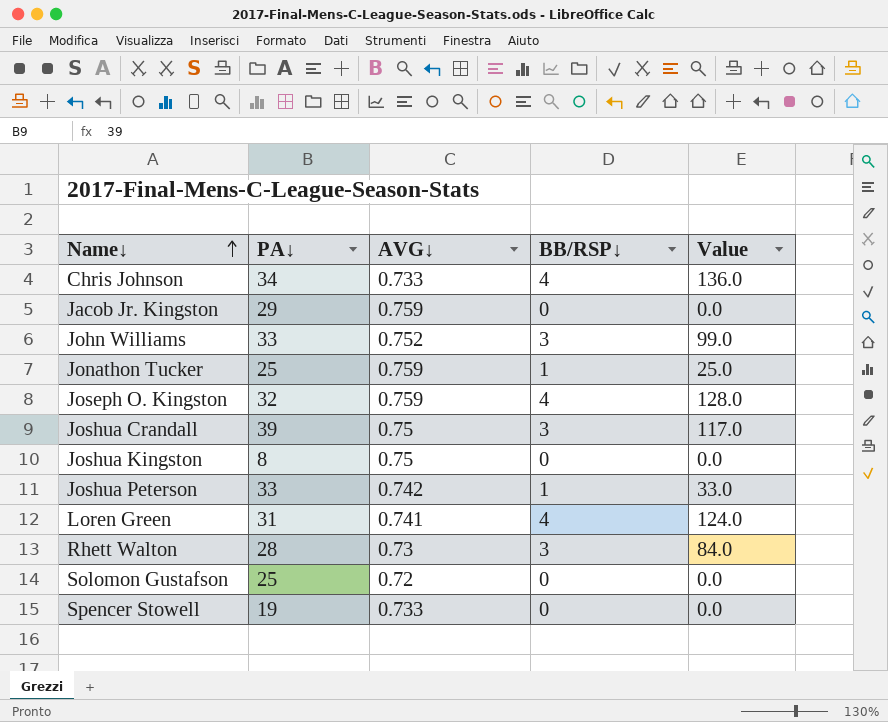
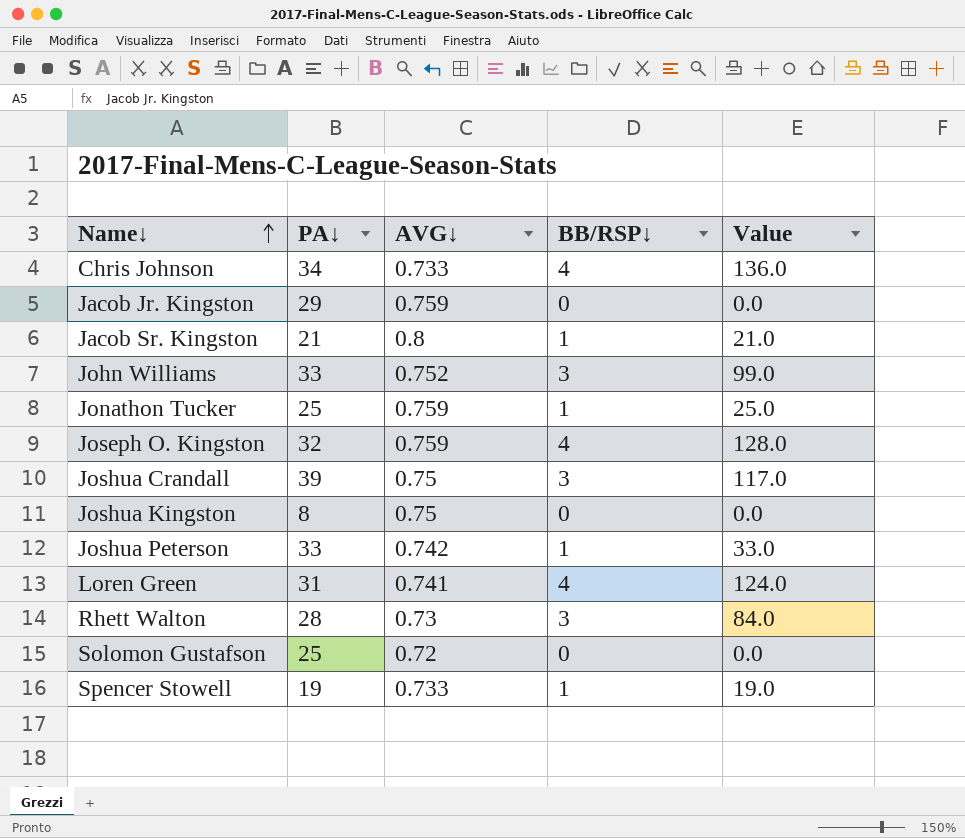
row Jacob Sr. Kingston: none -> 21 | 0.8 | 1 | 21.0
Spencer Stowell | BB/RSP↓: 0 -> 1
Spencer Stowell | Value: 0.0 -> 19.0

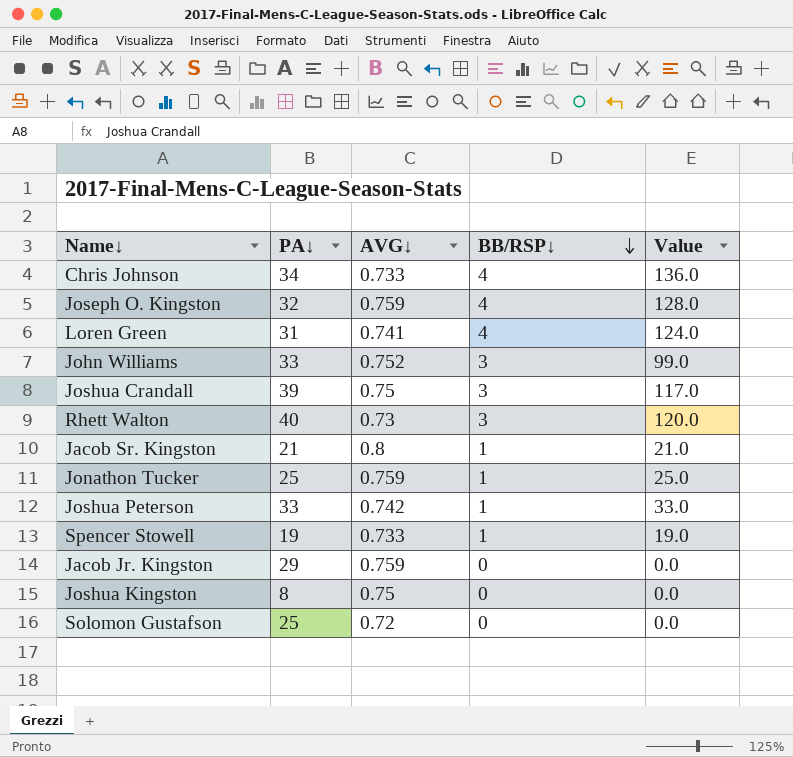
row order: Name↓ ascending -> BB/RSP↓ descending
Rhett Walton | PA↓: 28 -> 40
Rhett Walton | Value: 84.0 -> 120.0

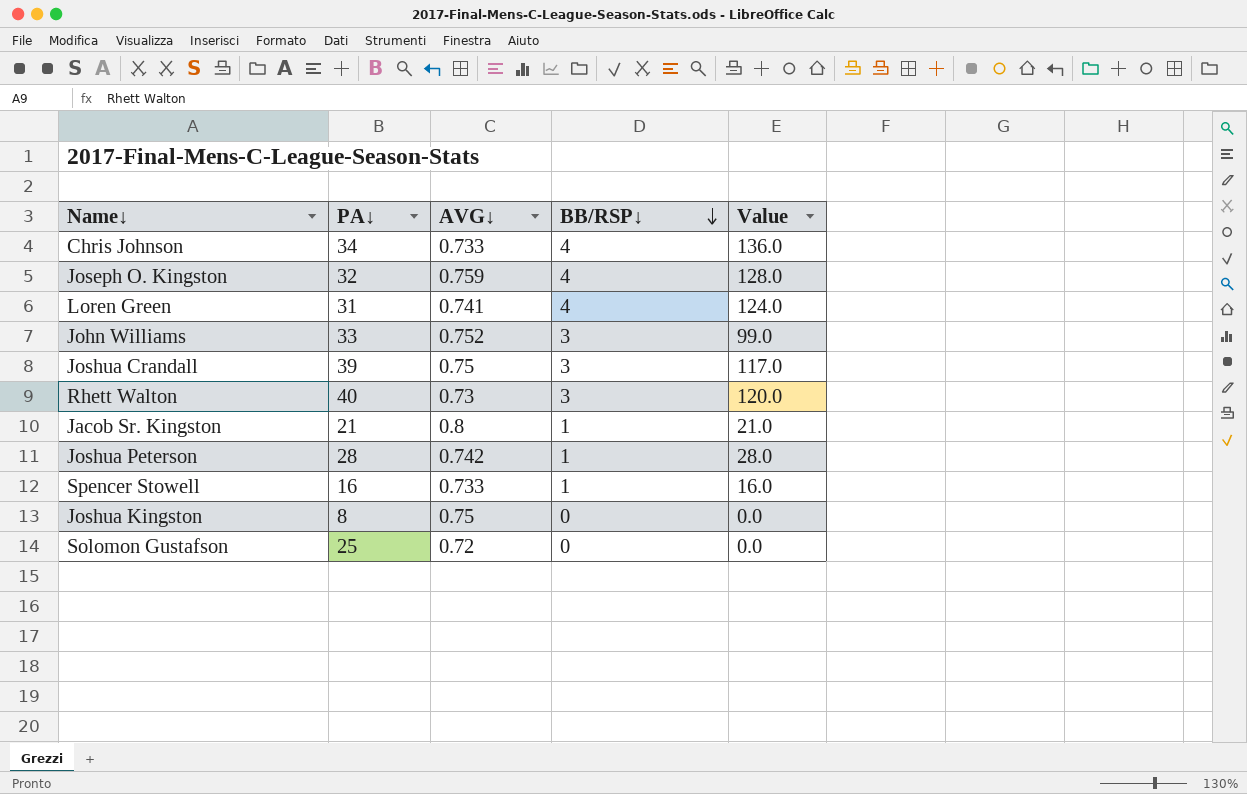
row Jonathon Tucker: 25 | 0.759 | 1 | 25.0 -> none
row Jacob Jr. Kingston: 29 | 0.759 | 0 | 0.0 -> none
Joshua Peterson | PA↓: 33 -> 28
Joshua Peterson | Value: 33.0 -> 28.0
Spencer Stowell | PA↓: 19 -> 16
Spencer Stowell | Value: 19.0 -> 16.0

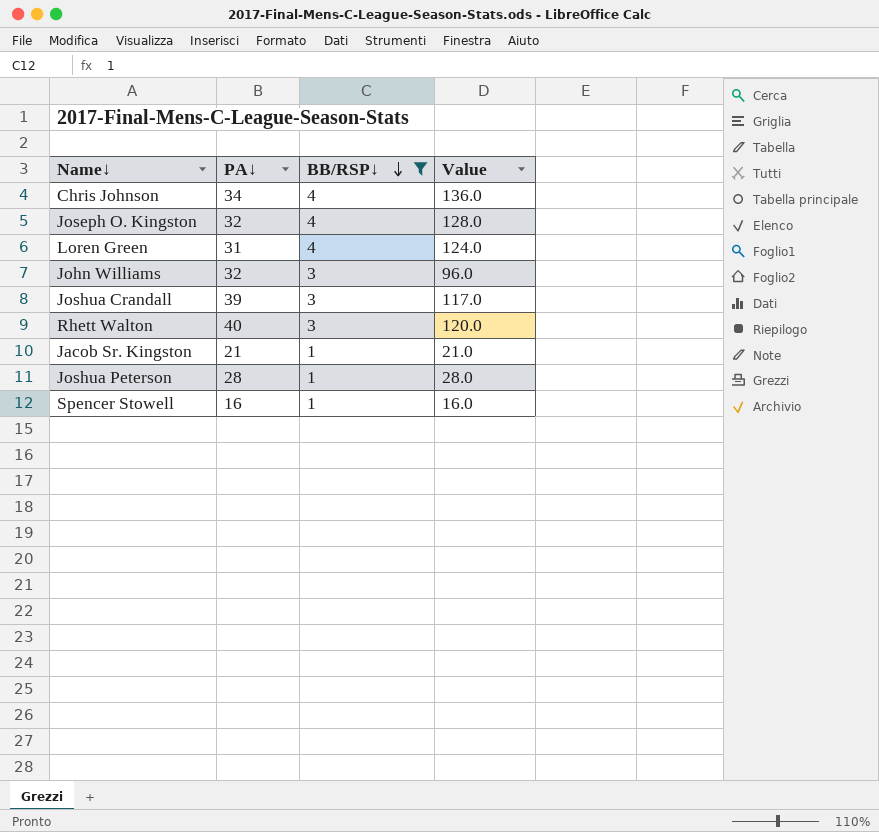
filter: none -> BB/RSP↓ != 0
column AVG↓ | position: 3 -> none
John Williams | PA↓: 33 -> 32
John Williams | Value: 99.0 -> 96.0

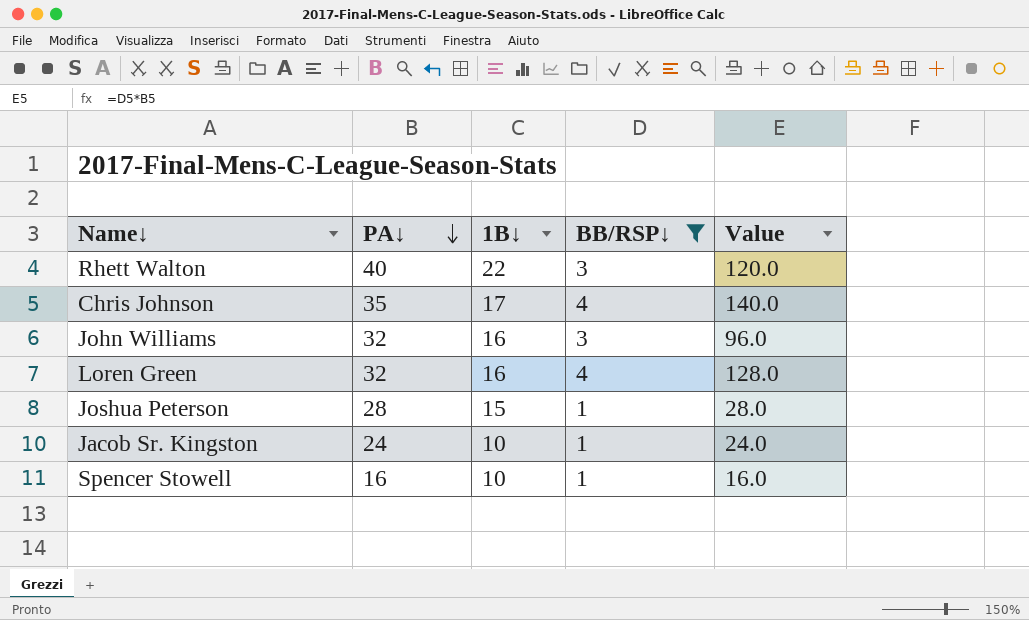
row order: BB/RSP↓ descending -> PA↓ descending
column 1B↓ | position: none -> 3
row Joseph O. Kingston: 32 | 4 | 128.0 -> none
row Joshua Crandall: 39 | 3 | 117.0 -> none
Chris Johnson | PA↓: 34 -> 35
Chris Johnson | Value: 136.0 -> 140.0
Loren Green | PA↓: 31 -> 32
Loren Green | Value: 124.0 -> 128.0
Jacob Sr. Kingston | PA↓: 21 -> 24
Jacob Sr. Kingston | Value: 21.0 -> 24.0

